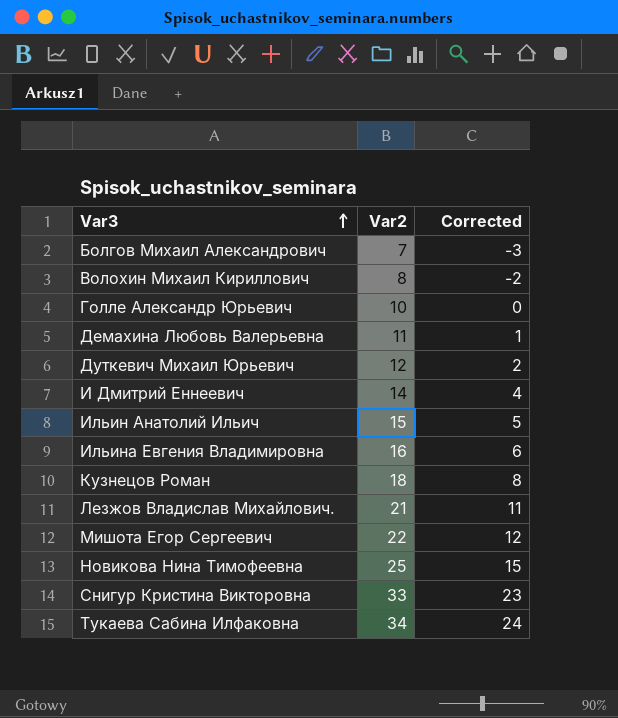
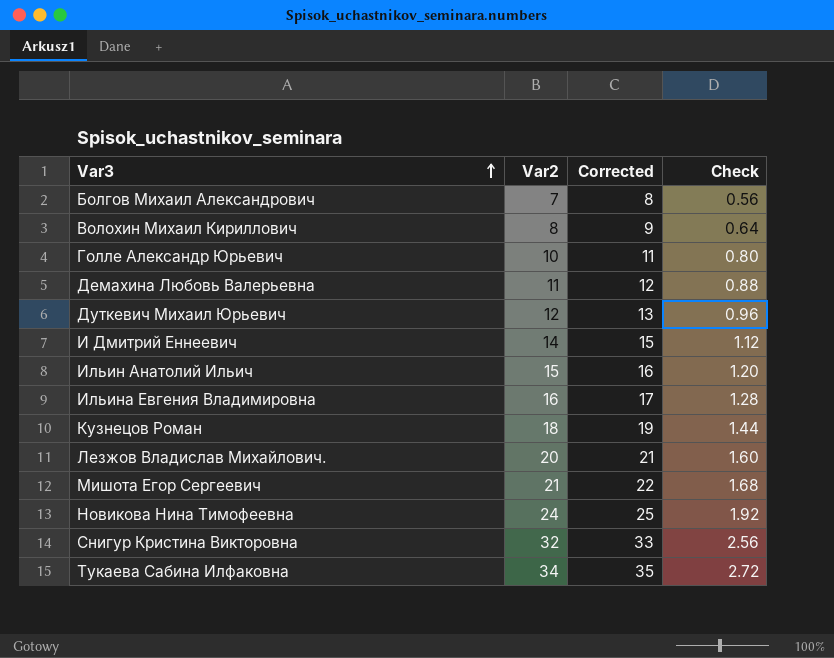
column Corrected | formula: [Var2] - 10 -> [Var2] + 1
column Check | formula: none -> [Var2] * 0.08
Лезжов Владислав Михайлович. | Var2: 21 -> 20
Мишота Егор Сергеевич | Var2: 22 -> 21
Новикова Нина Тимофеевна | Var2: 25 -> 24
Снигур Кристина Викторовна | Var2: 33 -> 32

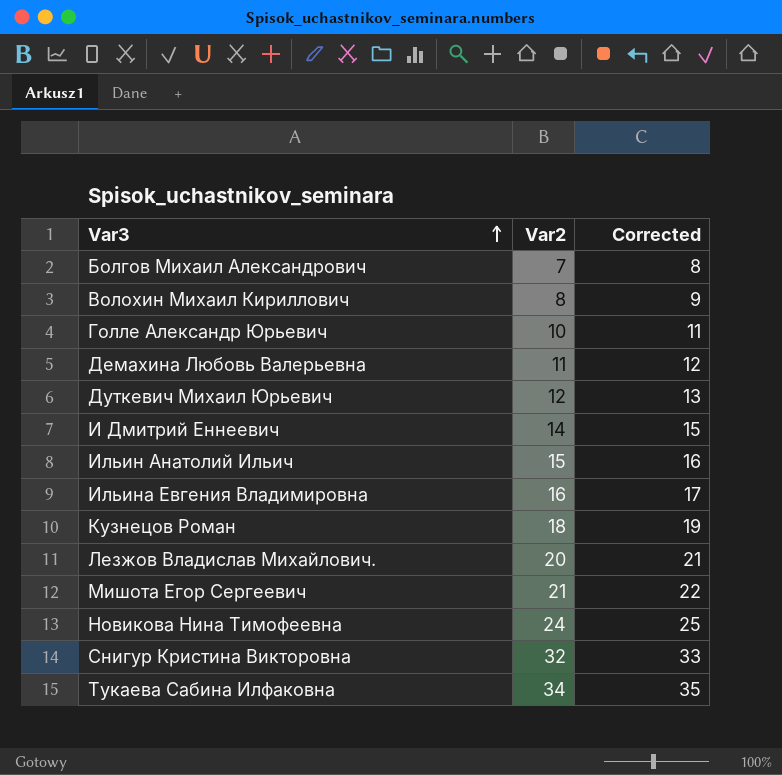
column Check | formula: [Var2] * 0.08 -> none

